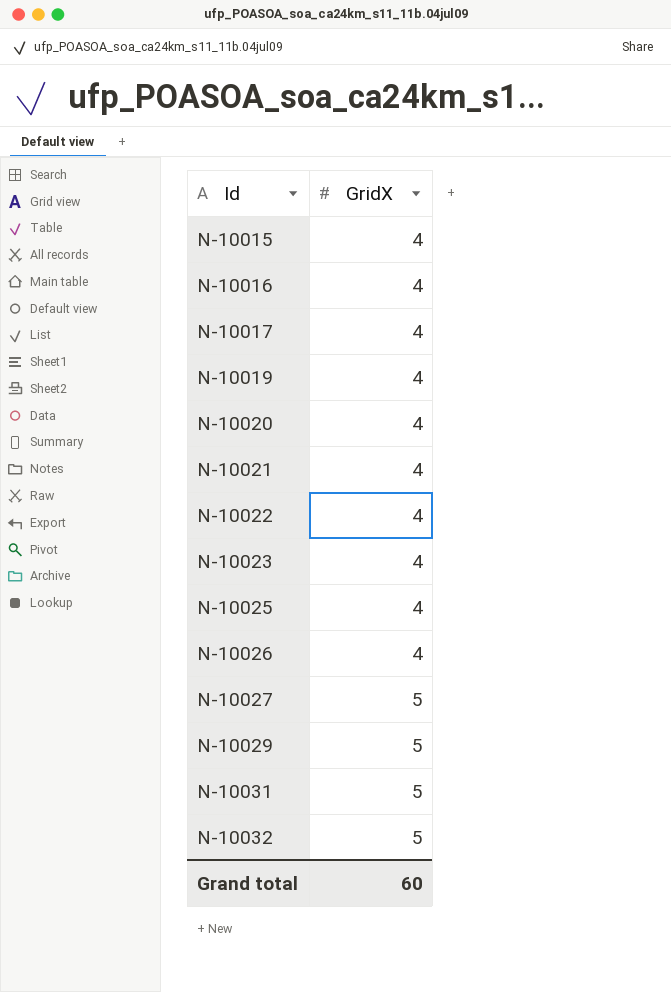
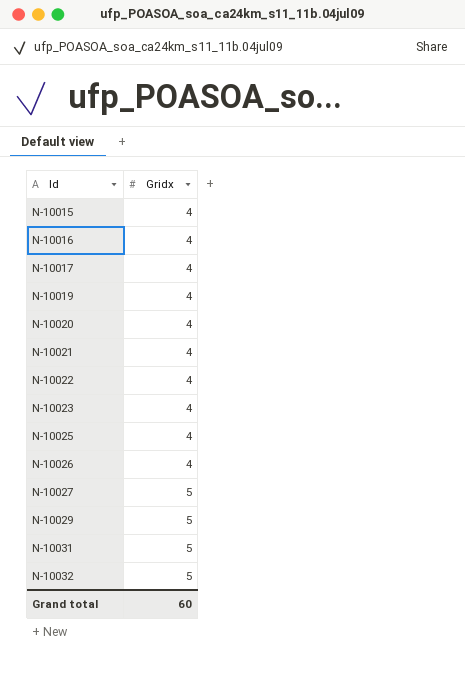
column name: GridX -> Gridx

